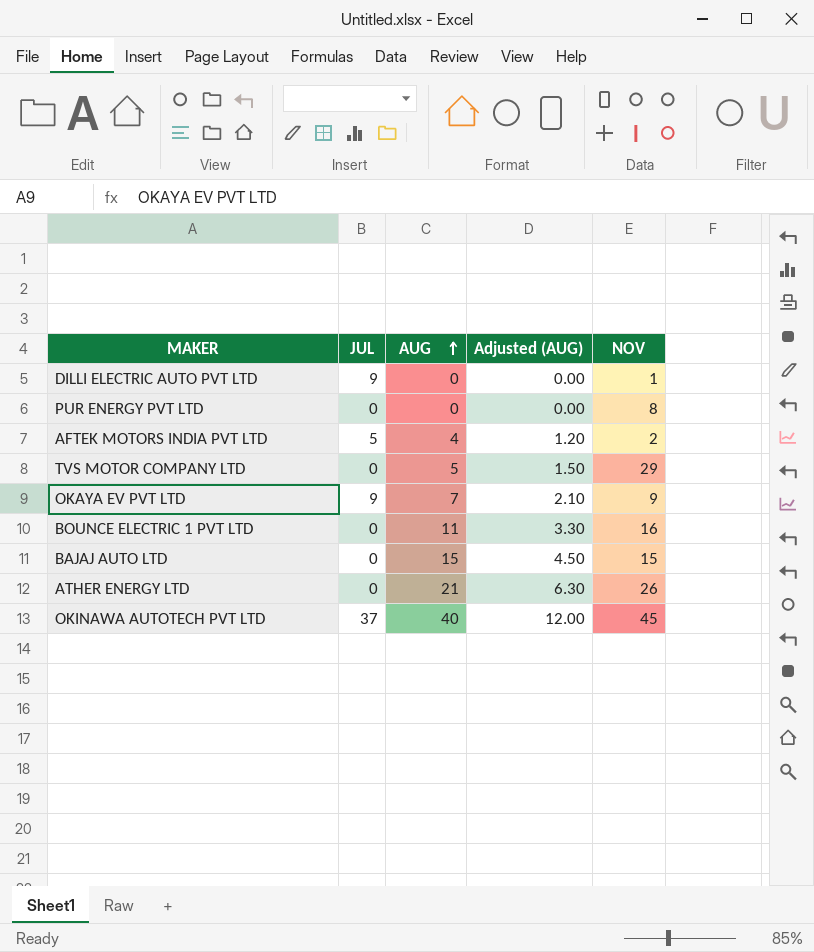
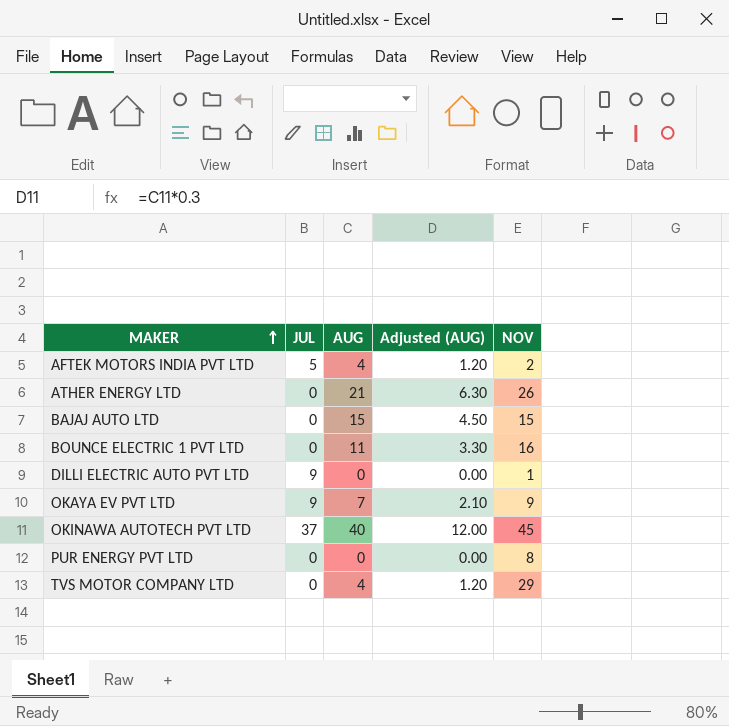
row order: AUG ascending -> MAKER ascending
TVS MOTOR COMPANY LTD | AUG: 5 -> 4
TVS MOTOR COMPANY LTD | Adjusted (AUG): 1.50 -> 1.20

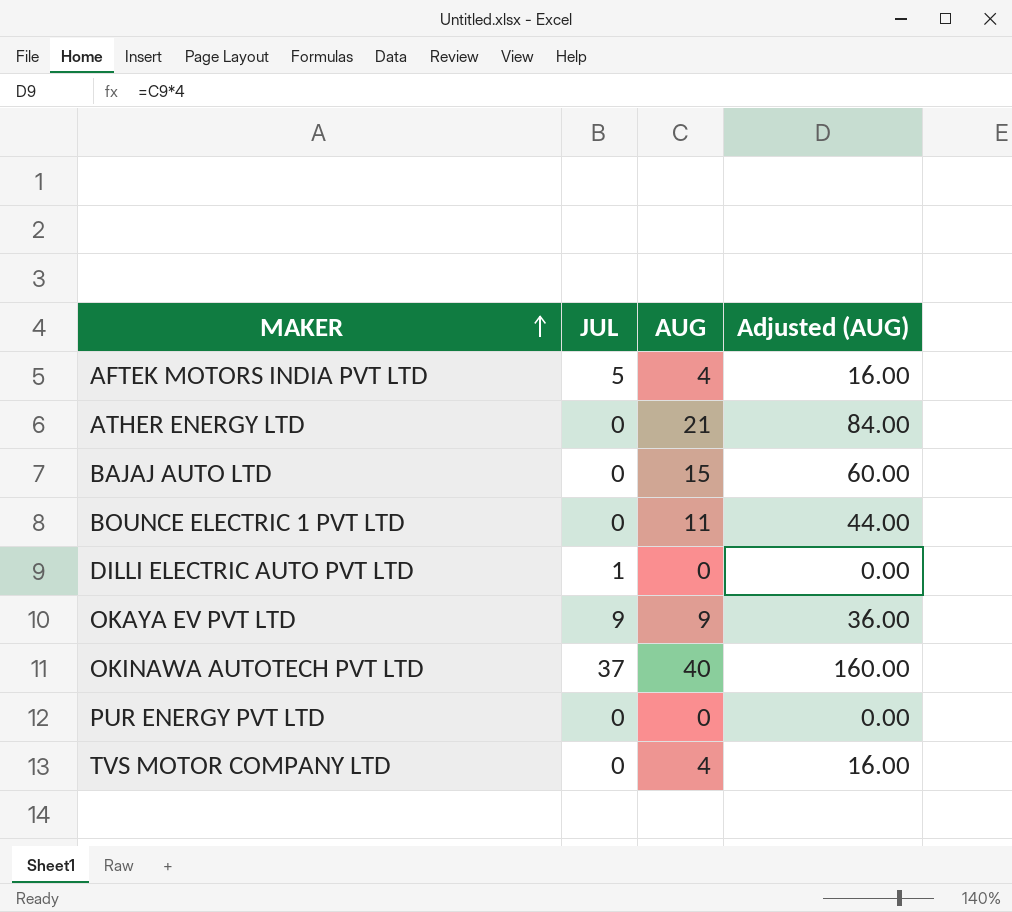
column NOV | position: 5 -> none
column Adjusted (AUG) | formula: [AUG] * 0.3 -> [AUG] * 4
DILLI ELECTRIC AUTO PVT LTD | JUL: 9 -> 1
OKAYA EV PVT LTD | AUG: 7 -> 9

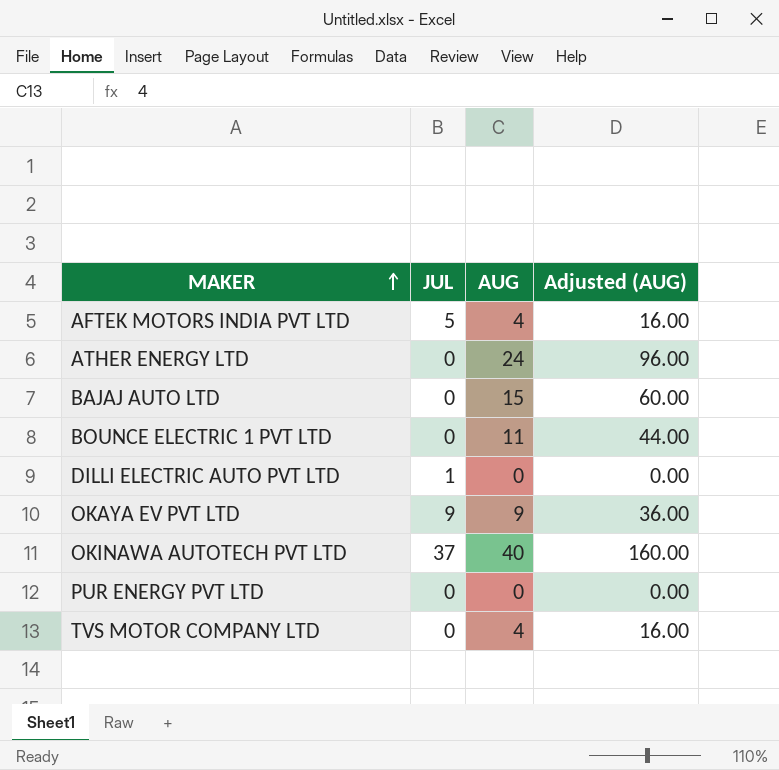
ATHER ENERGY LTD | AUG: 21 -> 24
ATHER ENERGY LTD | Adjusted (AUG): 84.00 -> 96.00

